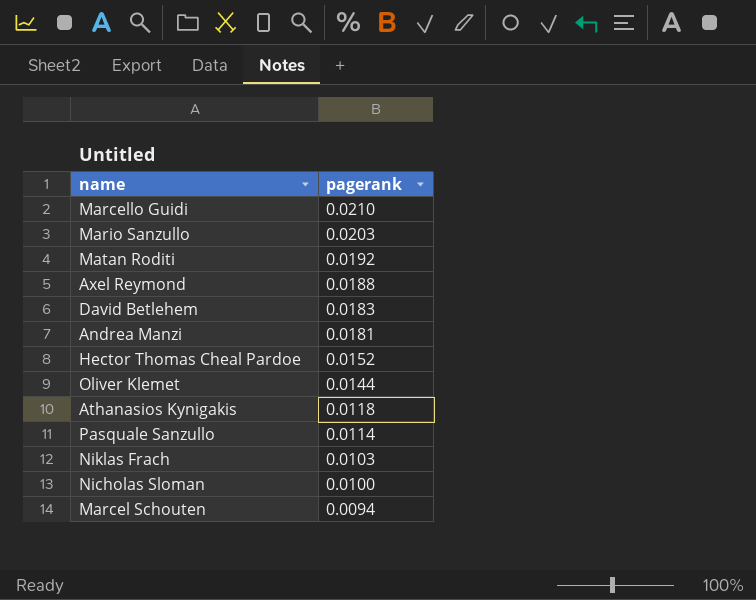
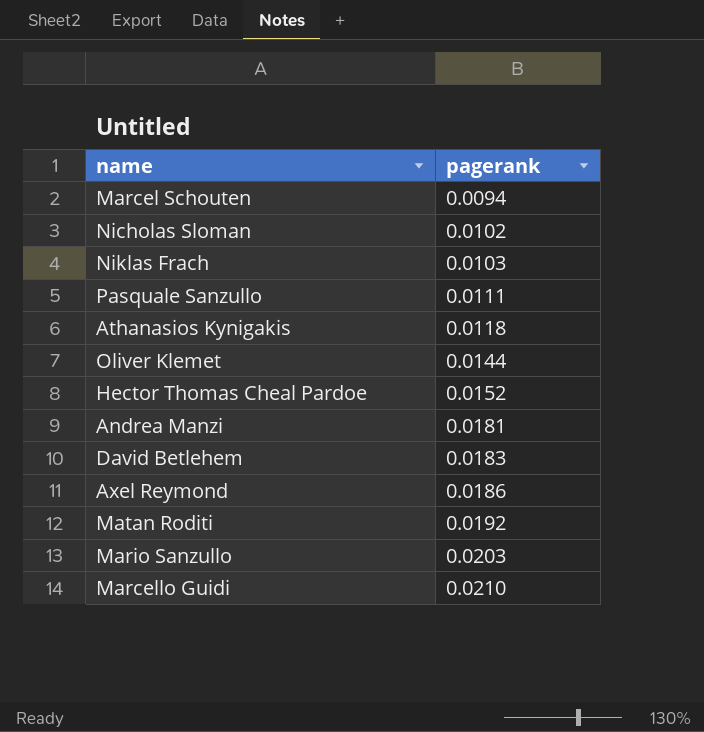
row order: pagerank descending -> pagerank ascending
Nicholas Sloman | pagerank: 0.0100 -> 0.0102
Pasquale Sanzullo | pagerank: 0.0114 -> 0.0111
Axel Reymond | pagerank: 0.0188 -> 0.0186

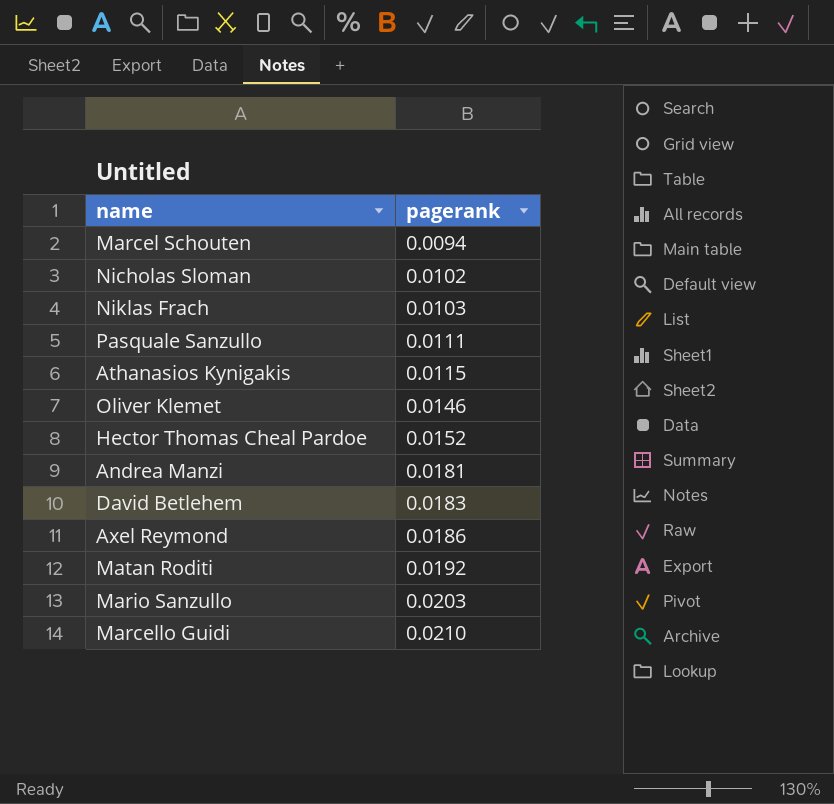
Athanasios Kynigakis | pagerank: 0.0118 -> 0.0115
Oliver Klemet | pagerank: 0.0144 -> 0.0146

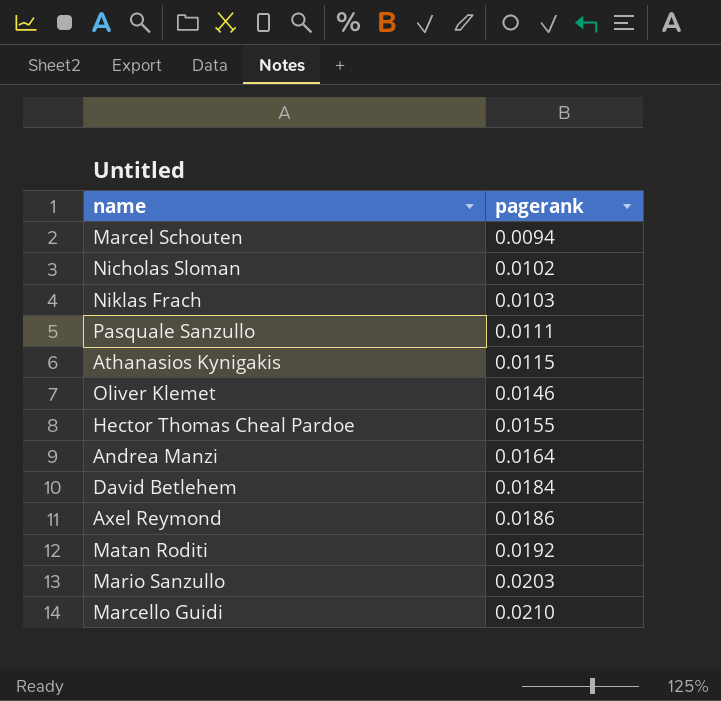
Hector Thomas Cheal Pardoe | pagerank: 0.0152 -> 0.0155
Andrea Manzi | pagerank: 0.0181 -> 0.0164
David Betlehem | pagerank: 0.0183 -> 0.0184

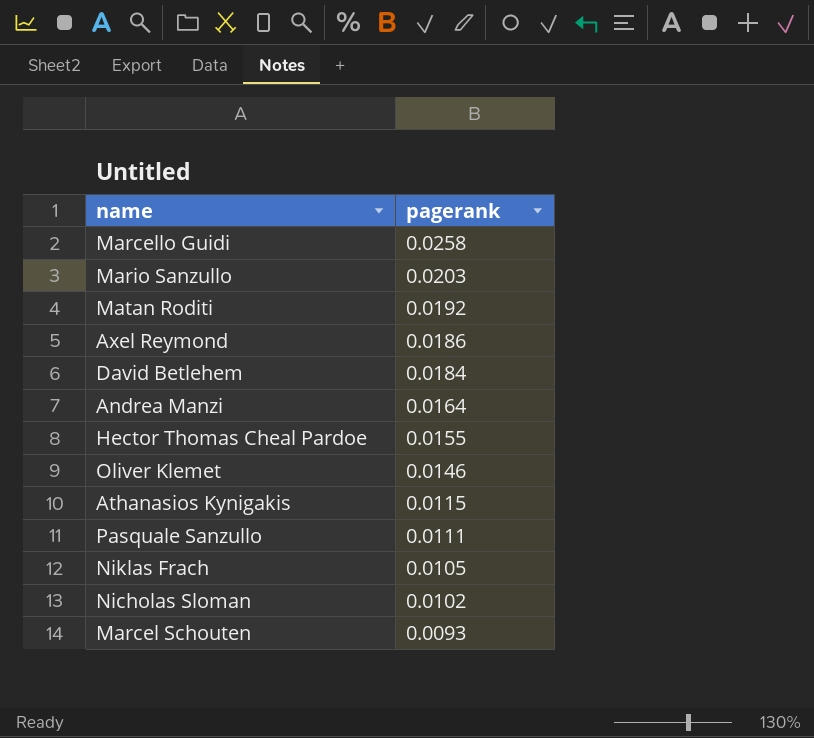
row order: pagerank ascending -> pagerank descending
Marcello Guidi | pagerank: 0.0210 -> 0.0258
Niklas Frach | pagerank: 0.0103 -> 0.0105
Marcel Schouten | pagerank: 0.0094 -> 0.0093

